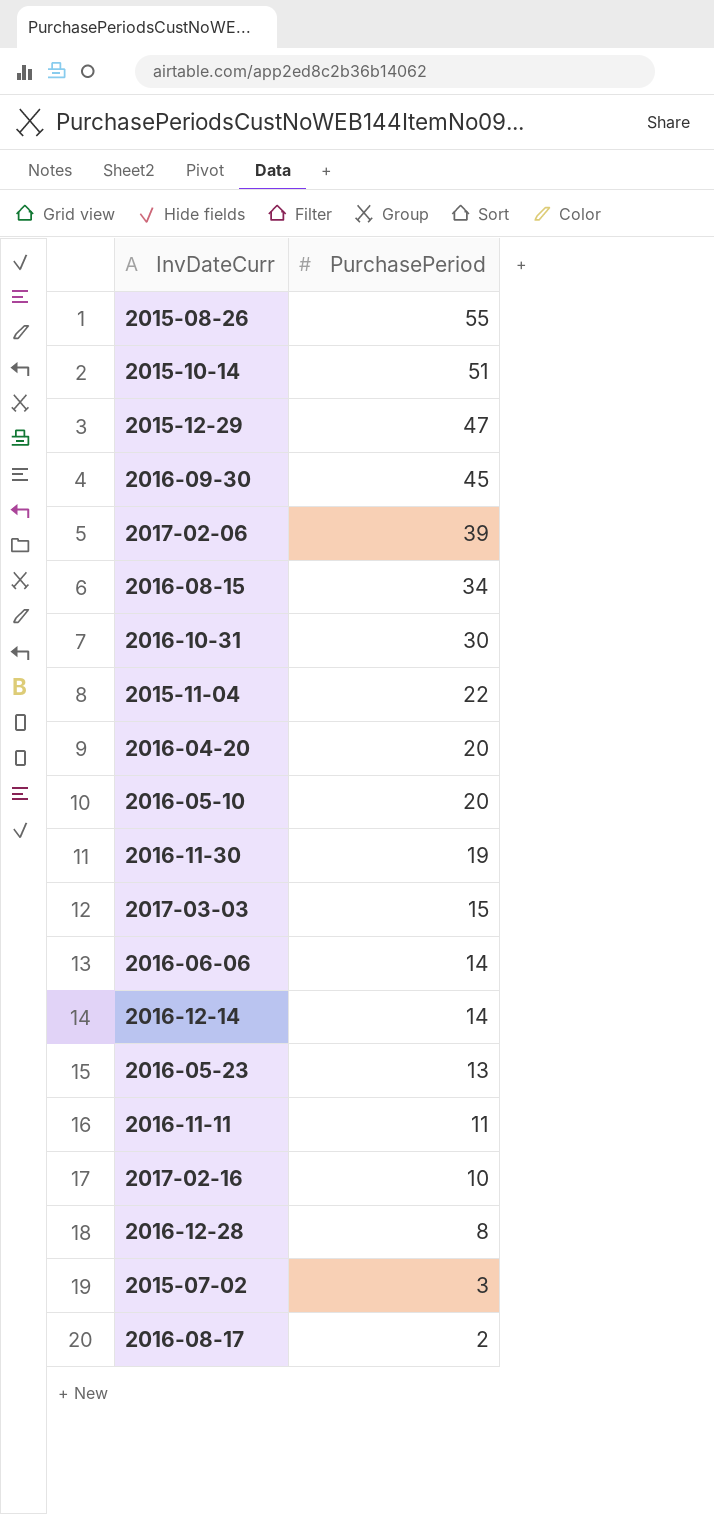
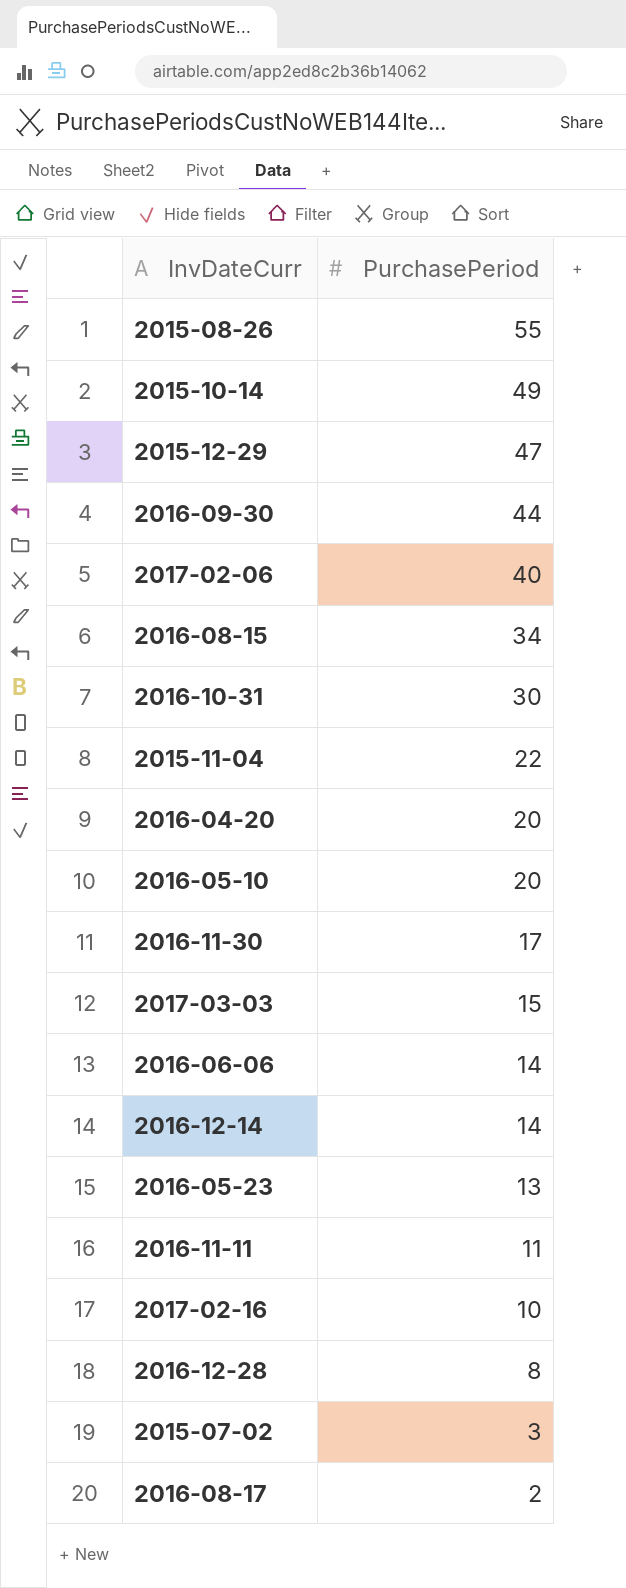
2015-10-14 | PurchasePeriod: 51 -> 49
2016-09-30 | PurchasePeriod: 45 -> 44
2017-02-06 | PurchasePeriod: 39 -> 40
2016-11-30 | PurchasePeriod: 19 -> 17

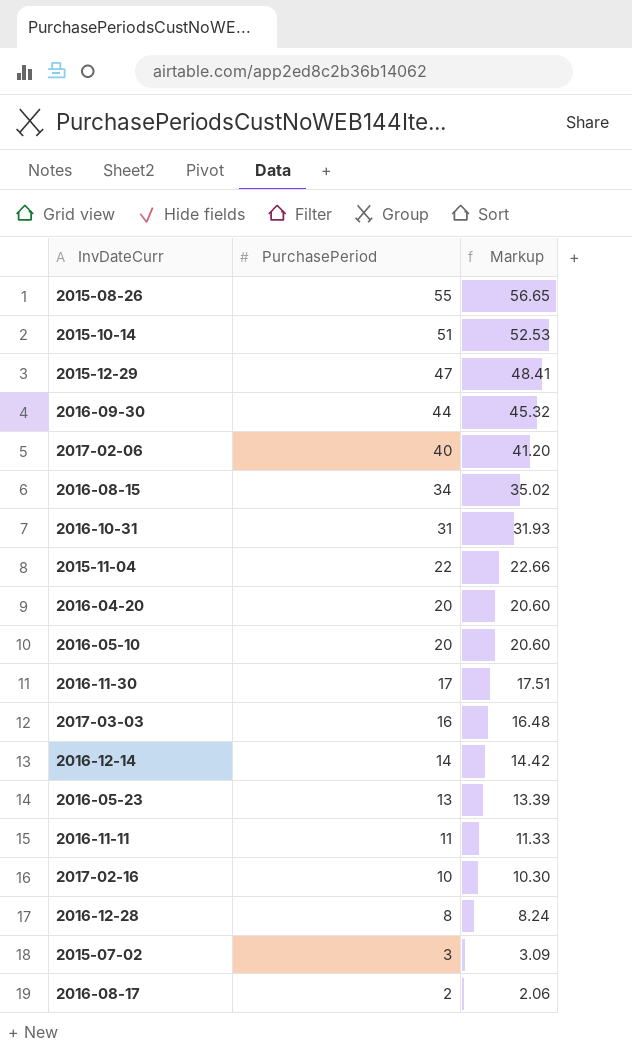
column Markup | formula: none -> [PurchasePeriod] * 1.03
row 2016-06-06: 14 -> none
2015-10-14 | PurchasePeriod: 49 -> 51
2016-10-31 | PurchasePeriod: 30 -> 31
2017-03-03 | PurchasePeriod: 15 -> 16

